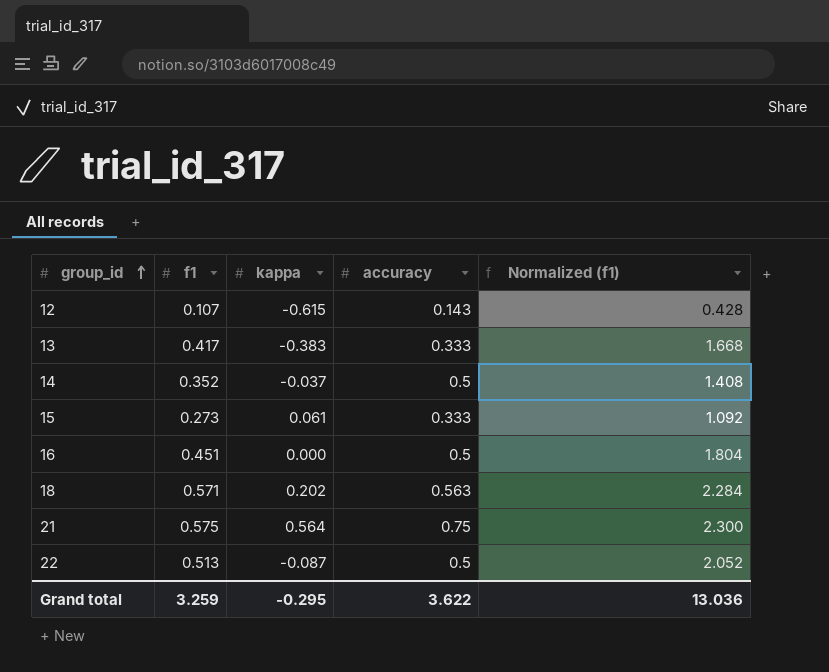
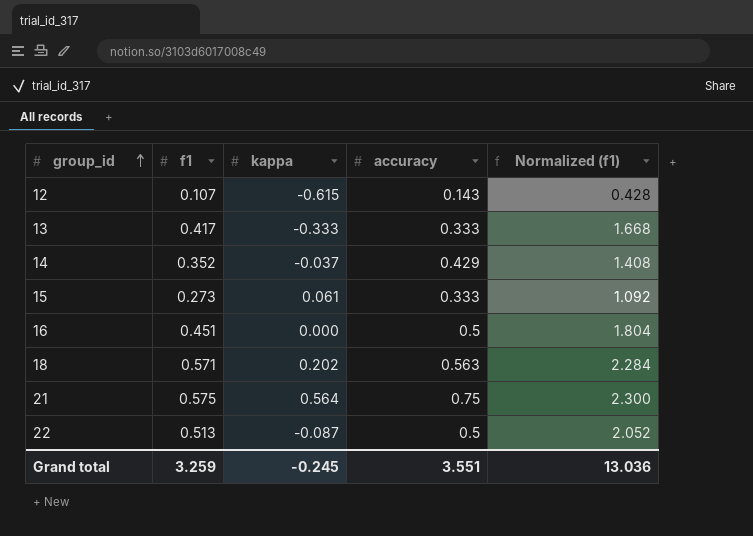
13 | kappa: -0.383 -> -0.333
14 | accuracy: 0.5 -> 0.429
Grand total | kappa: -0.295 -> -0.245
Grand total | accuracy: 3.622 -> 3.551

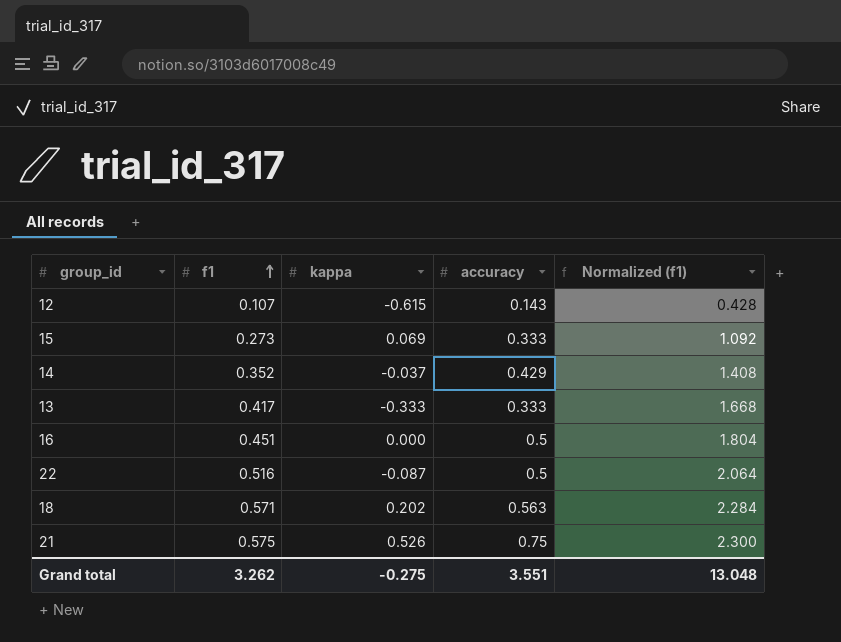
row order: group_id ascending -> f1 ascending
15 | kappa: 0.061 -> 0.069
22 | f1: 0.513 -> 0.516
22 | Normalized (f1): 2.052 -> 2.064
21 | kappa: 0.564 -> 0.526
Grand total | f1: 3.259 -> 3.262
Grand total | kappa: -0.245 -> -0.275
Grand total | Normalized (f1): 13.036 -> 13.048

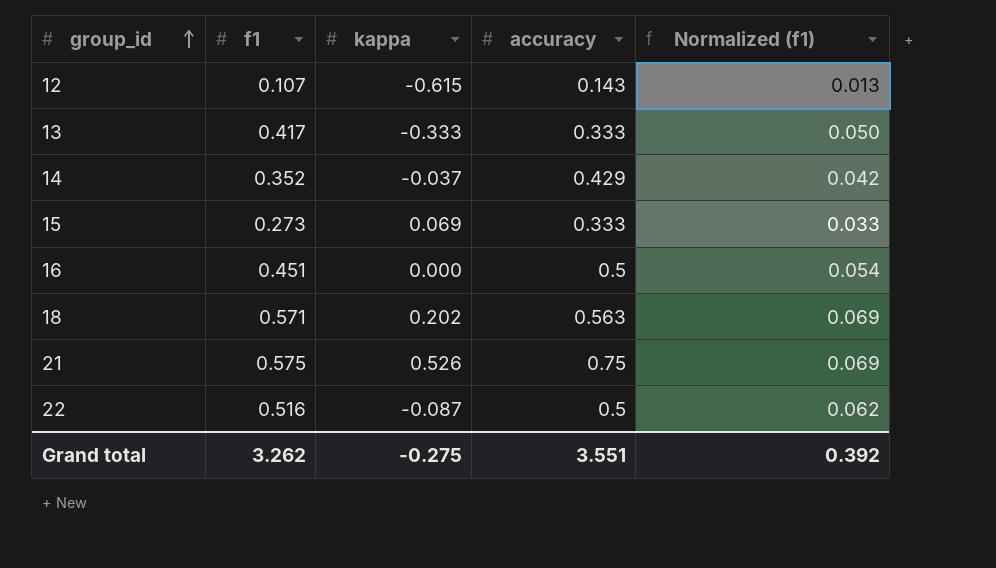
row order: f1 ascending -> group_id ascending
column Normalized (f1) | formula: [f1] * 4 -> [f1] * 0.12
Grand total | Normalized (f1): 13.048 -> 0.392

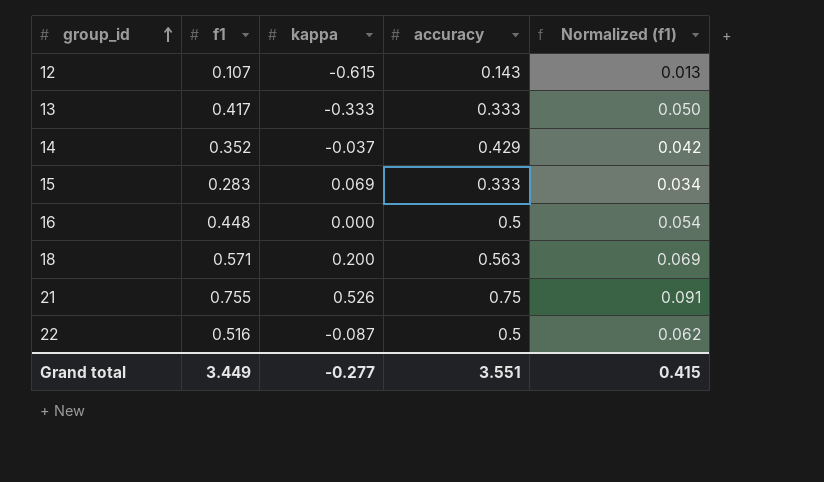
15 | f1: 0.273 -> 0.283
15 | Normalized (f1): 0.033 -> 0.034
16 | f1: 0.451 -> 0.448
18 | kappa: 0.202 -> 0.200
21 | f1: 0.575 -> 0.755
21 | Normalized (f1): 0.069 -> 0.091
Grand total | f1: 3.262 -> 3.449
Grand total | kappa: -0.275 -> -0.277
Grand total | Normalized (f1): 0.392 -> 0.415

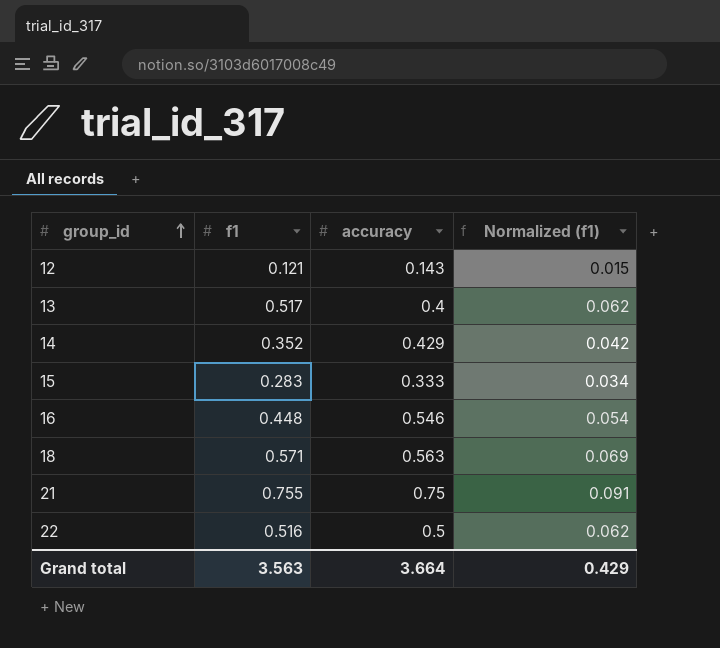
column kappa | position: 3 -> none
12 | f1: 0.107 -> 0.121
12 | Normalized (f1): 0.013 -> 0.015
13 | f1: 0.417 -> 0.517
13 | accuracy: 0.333 -> 0.4
13 | Normalized (f1): 0.050 -> 0.062
16 | accuracy: 0.5 -> 0.546
Grand total | f1: 3.449 -> 3.563
Grand total | accuracy: 3.551 -> 3.664
Grand total | Normalized (f1): 0.415 -> 0.429

